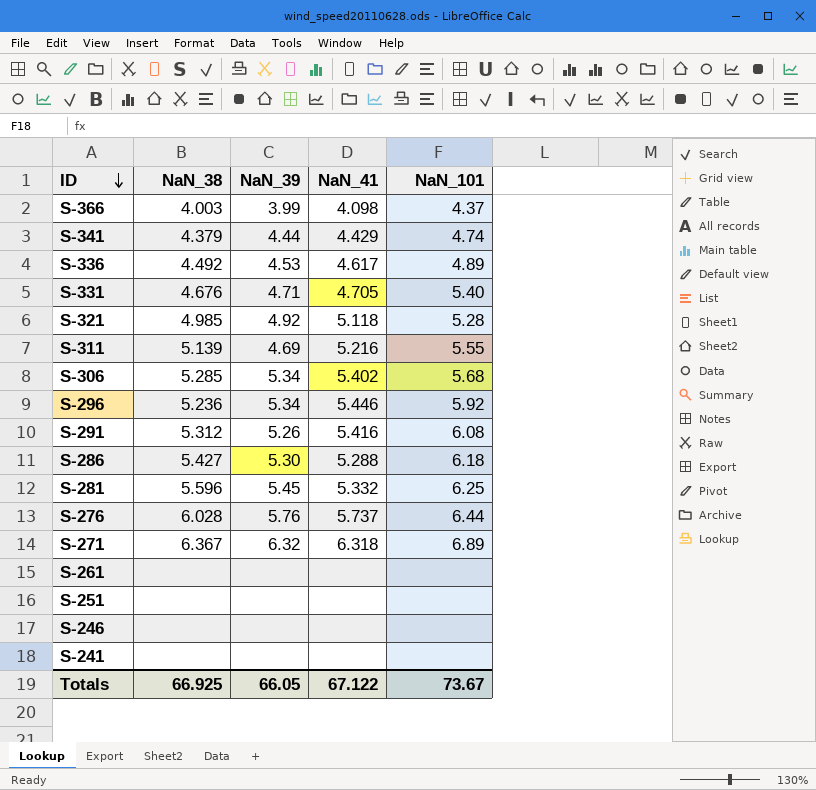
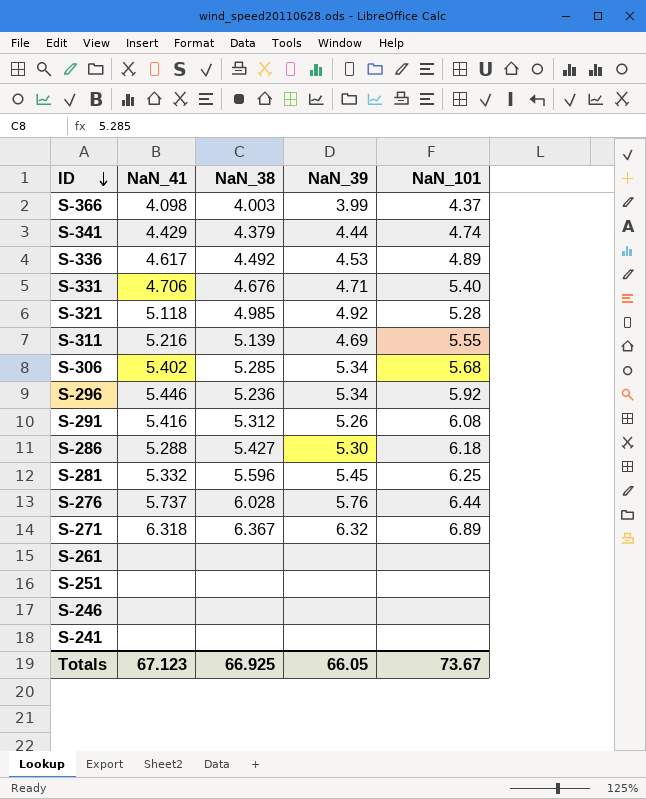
column NaN_41 | position: 4 -> 2
S-331 | NaN_41: 4.705 -> 4.706
Totals | NaN_41: 67.122 -> 67.123

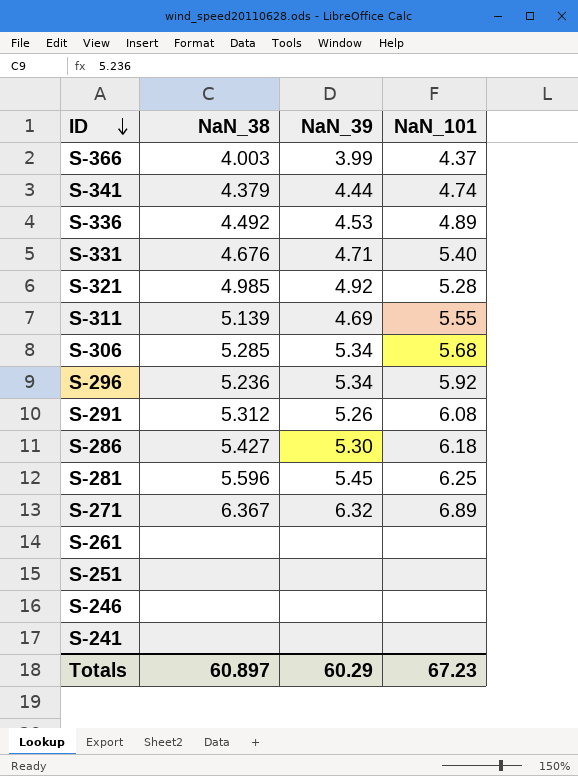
column NaN_41 | position: 2 -> none
row S-276: 5.737 | 6.028 | 5.76 | 6.44 -> none
Totals | NaN_38: 66.925 -> 60.897
Totals | NaN_39: 66.05 -> 60.29
Totals | NaN_101: 73.67 -> 67.23

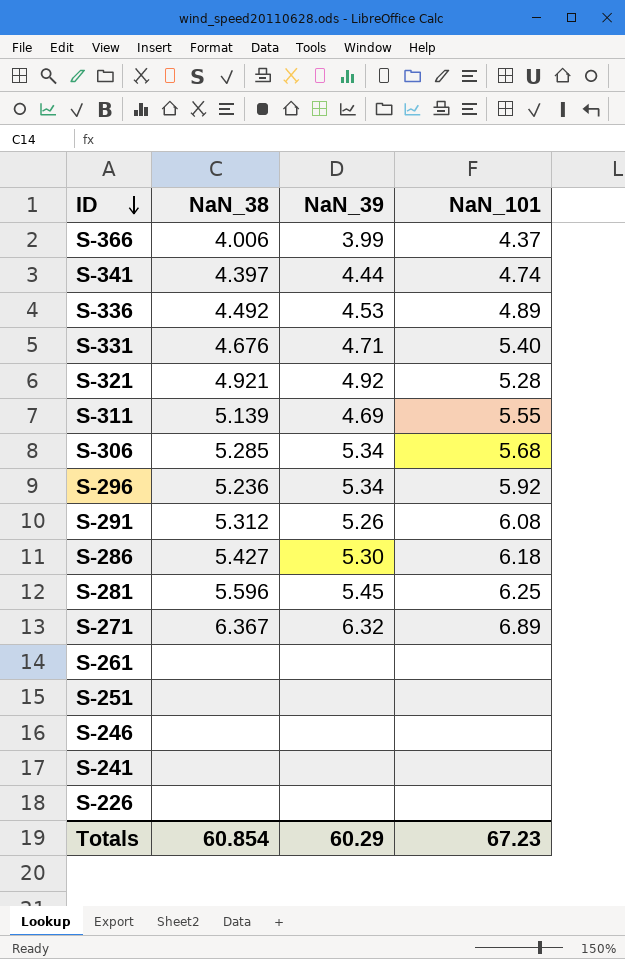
S-366 | NaN_38: 4.003 -> 4.006
S-341 | NaN_38: 4.379 -> 4.397
S-321 | NaN_38: 4.985 -> 4.921
row S-226: none -> none | none | none
Totals | NaN_38: 60.897 -> 60.854

